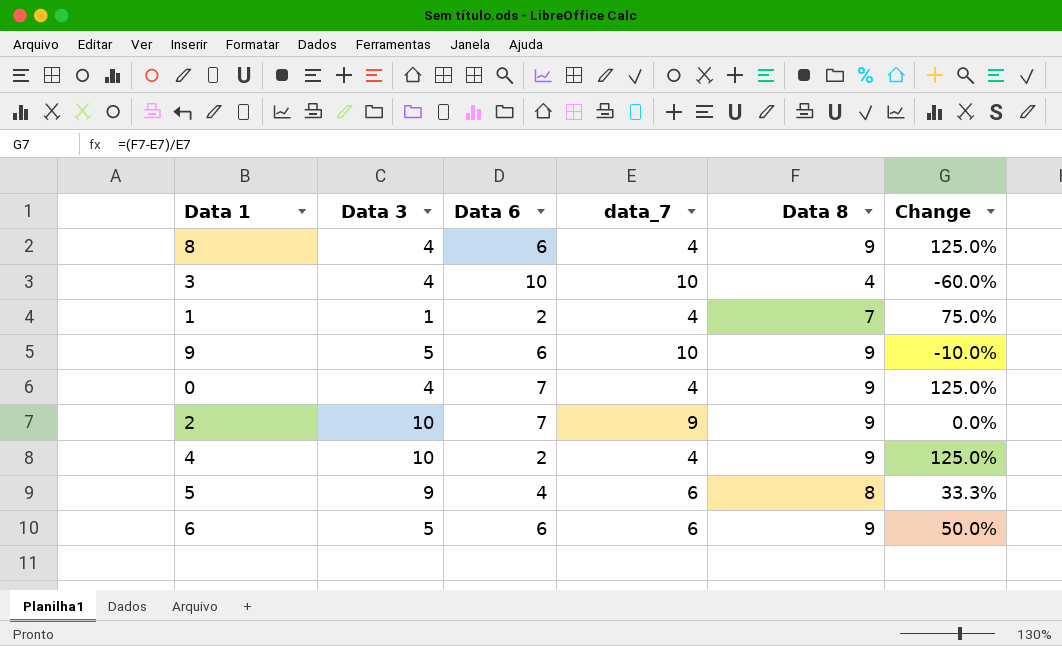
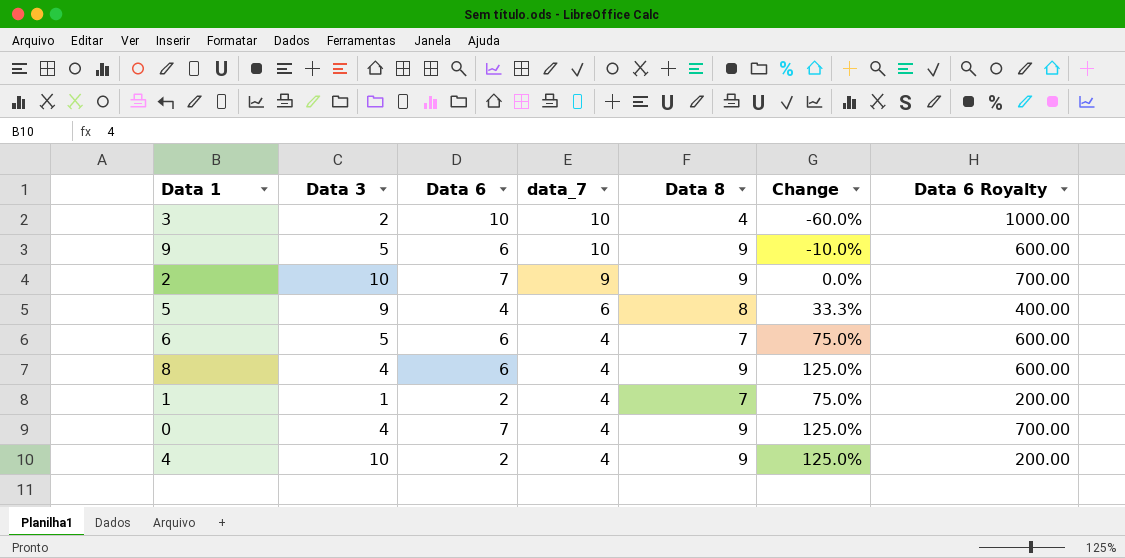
row order: none -> data_7 descending
column Data 6 Royalty | formula: none -> [Data 6] * 100
3 | Data 3: 4 -> 2
6 | data_7: 6 -> 4
6 | Data 8: 9 -> 7
6 | Change: 50.0% -> 75.0%

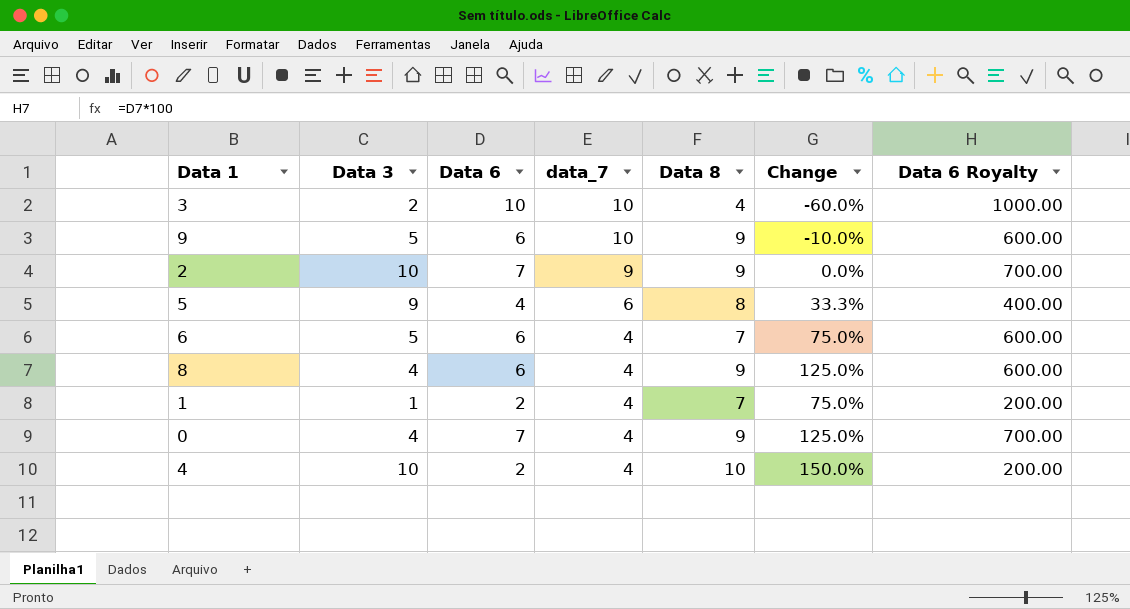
4 | Data 8: 9 -> 10
4 | Change: 125.0% -> 150.0%

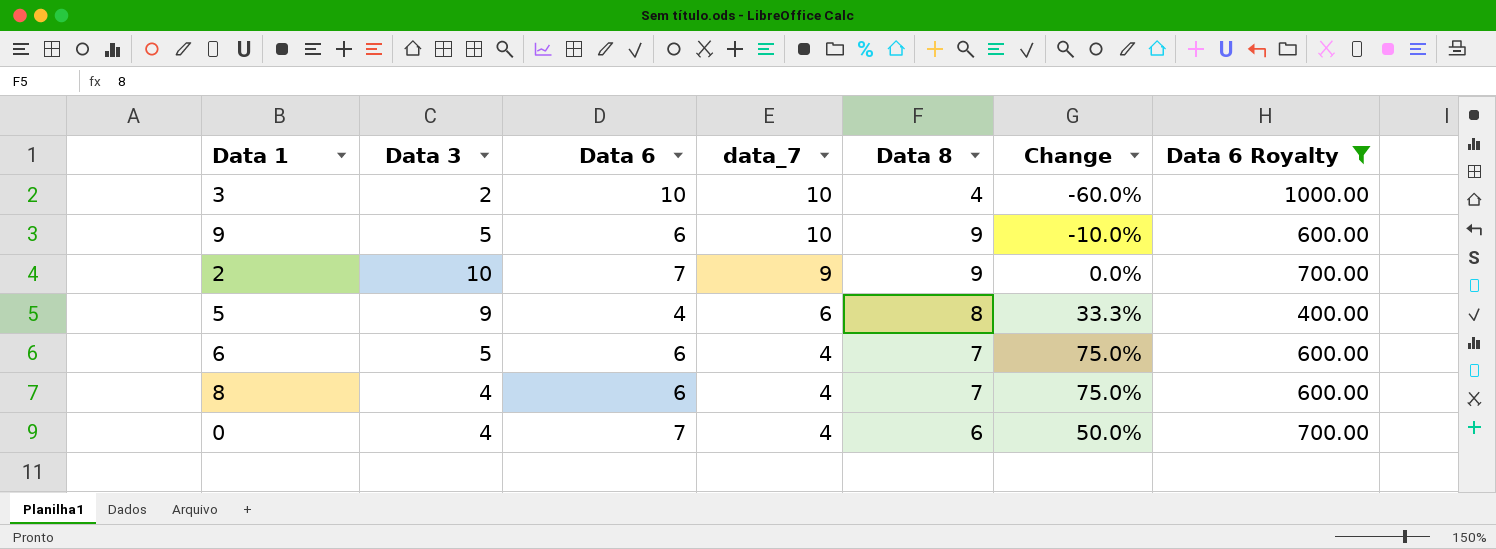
filter: none -> Data 6 Royalty != 200.00
8 | Data 8: 9 -> 7
8 | Change: 125.0% -> 75.0%
0 | Data 8: 9 -> 6
0 | Change: 125.0% -> 50.0%

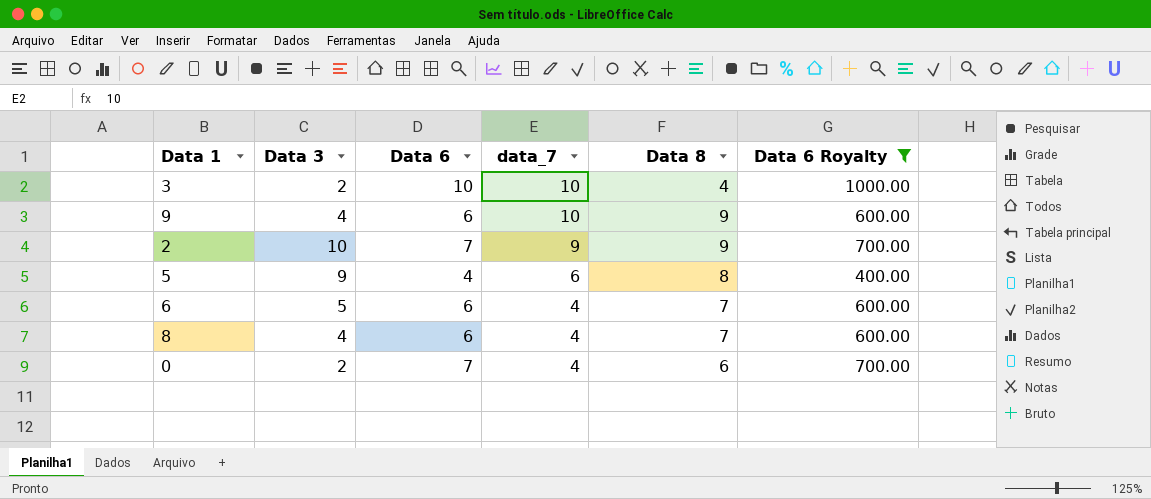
column Change | formula: ([Data 8] - [data_7]) / [data_7] -> none
9 | Data 3: 5 -> 4
0 | Data 3: 4 -> 2

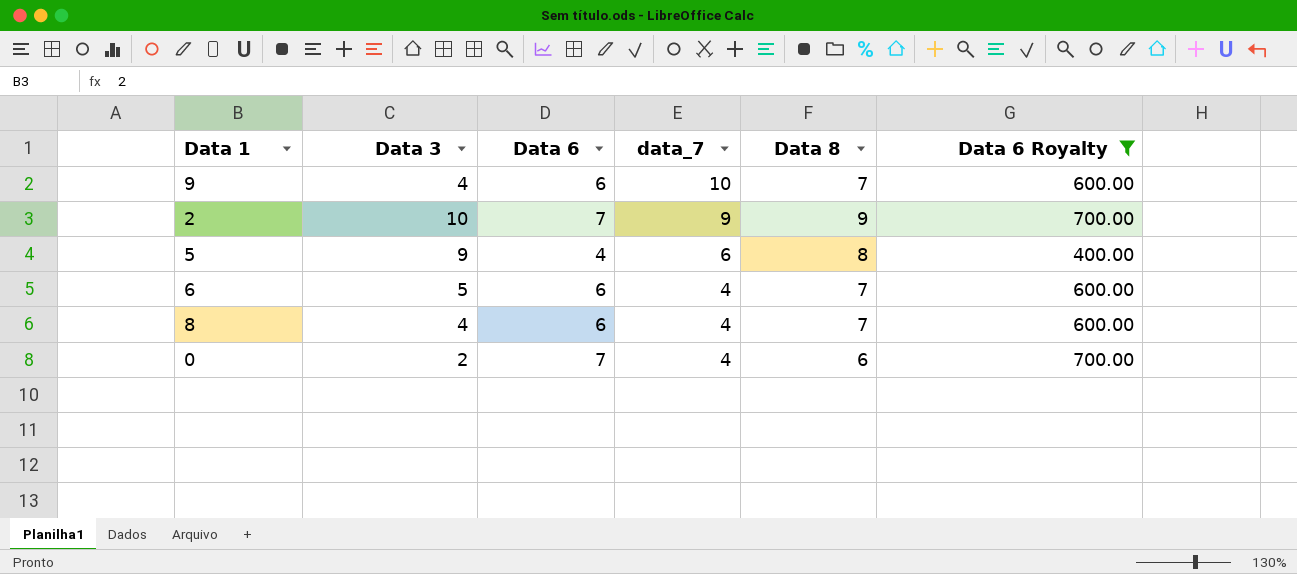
row 3: 2 | 10 | 10 | 4 | 1000.00 -> none
9 | Data 8: 9 -> 7

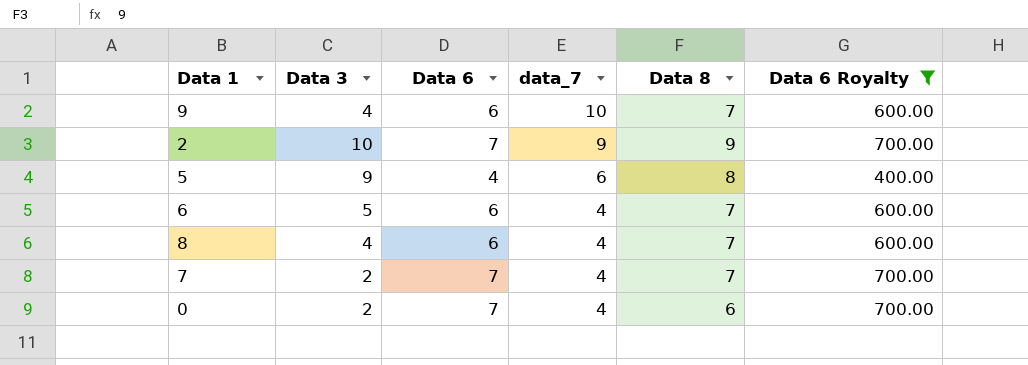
row 7: none -> 2 | 7 | 4 | 7 | 700.00

